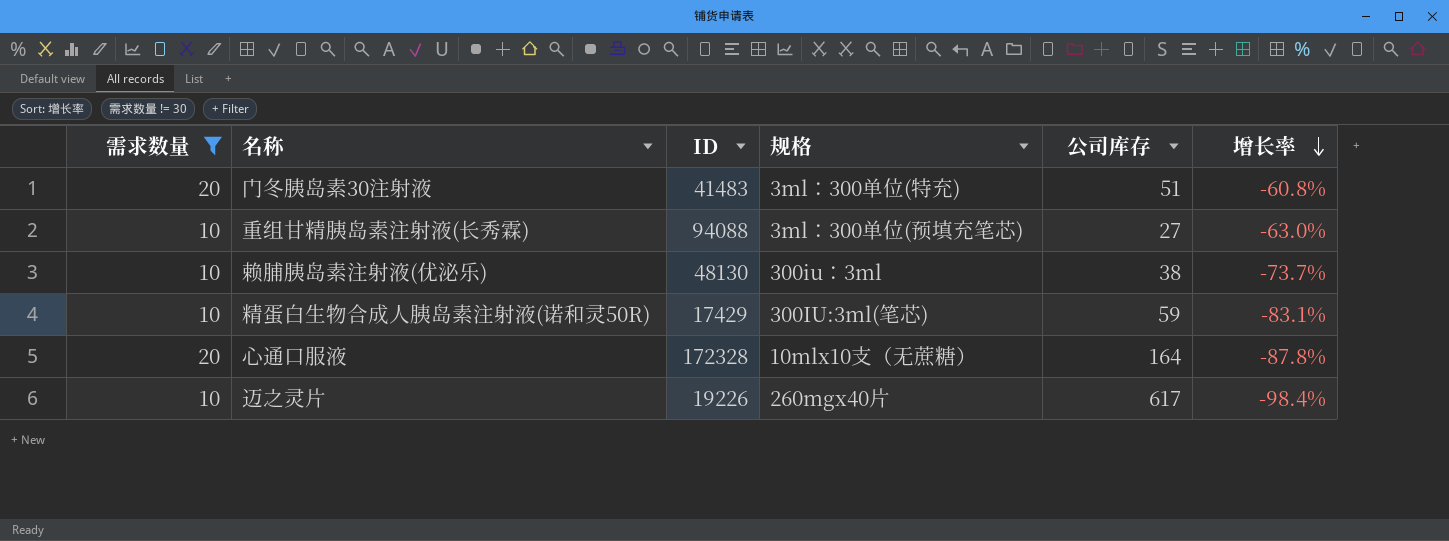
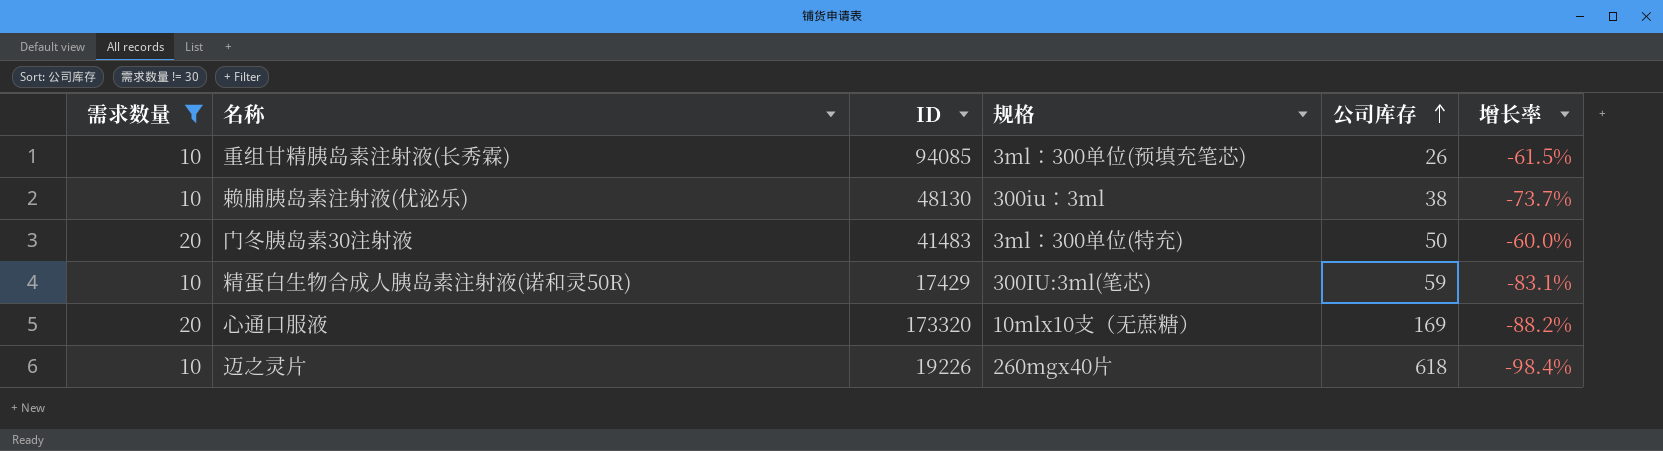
row order: 增长率 descending -> 公司库存 ascending
重组甘精胰岛素注射液(长秀霖) | ID: 94088 -> 94085
重组甘精胰岛素注射液(长秀霖) | 公司库存: 27 -> 26
重组甘精胰岛素注射液(长秀霖) | 增长率: -63.0% -> -61.5%
门冬胰岛素30注射液 | 公司库存: 51 -> 50
门冬胰岛素30注射液 | 增长率: -60.8% -> -60.0%
心通口服液 | ID: 172328 -> 173320
心通口服液 | 公司库存: 164 -> 169
心通口服液 | 增长率: -87.8% -> -88.2%
迈之灵片 | 公司库存: 617 -> 618

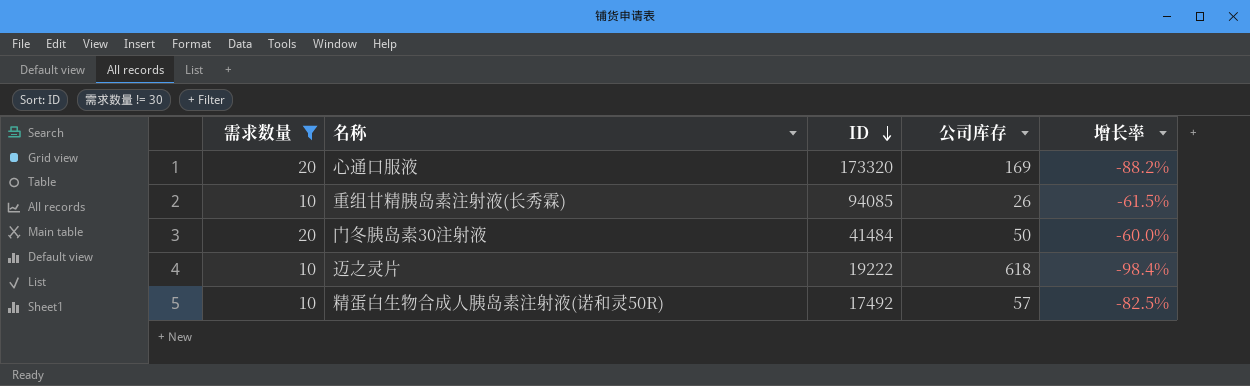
row order: 公司库存 ascending -> ID descending
column 规格 | position: 4 -> none
row 赖脯胰岛素注射液(优泌乐): 10 | 48130 | 300iu：3ml | 38 | -73.7% -> none
门冬胰岛素30注射液 | ID: 41483 -> 41484
迈之灵片 | ID: 19226 -> 19222
精蛋白生物合成人胰岛素注射液(诺和灵50R) | ID: 17429 -> 17492
精蛋白生物合成人胰岛素注射液(诺和灵50R) | 公司库存: 59 -> 57
精蛋白生物合成人胰岛素注射液(诺和灵50R) | 增长率: -83.1% -> -82.5%

